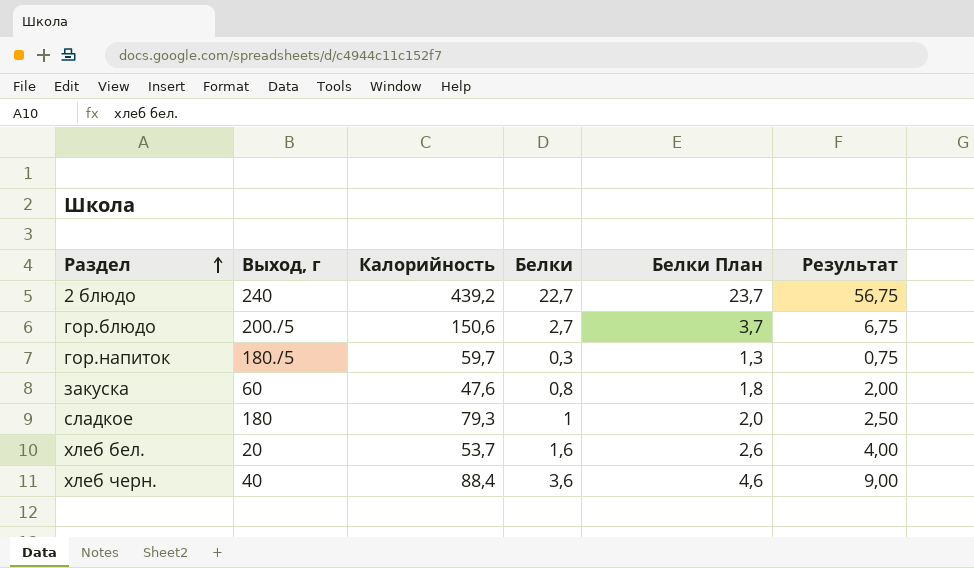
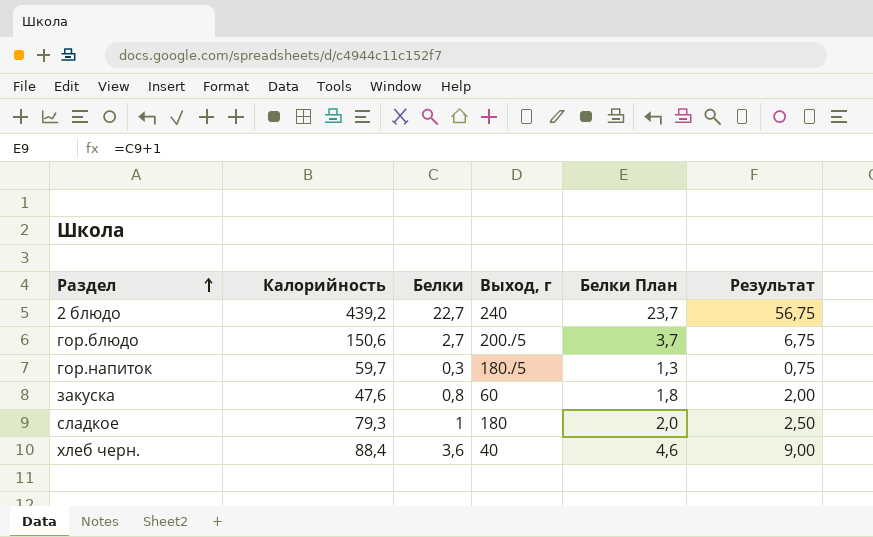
column Выход, г | position: 2 -> 4
row хлеб бел.: 20 | 53,7 | 1,6 | 2,6 | 4,00 -> none

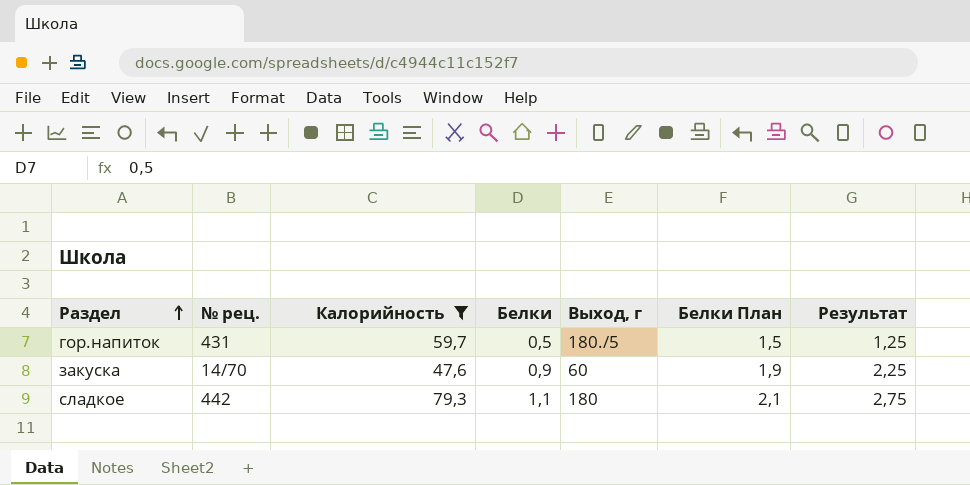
filter: none -> Калорийность <= 79,3
column № рец. | position: none -> 2
гор.напиток | Белки: 0,3 -> 0,5
гор.напиток | Белки План: 1,3 -> 1,5
гор.напиток | Результат: 0,75 -> 1,25
закуска | Белки: 0,8 -> 0,9
закуска | Белки План: 1,8 -> 1,9
закуска | Результат: 2,00 -> 2,25
сладкое | Белки: 1 -> 1,1
сладкое | Белки План: 2,0 -> 2,1
сладкое | Результат: 2,50 -> 2,75

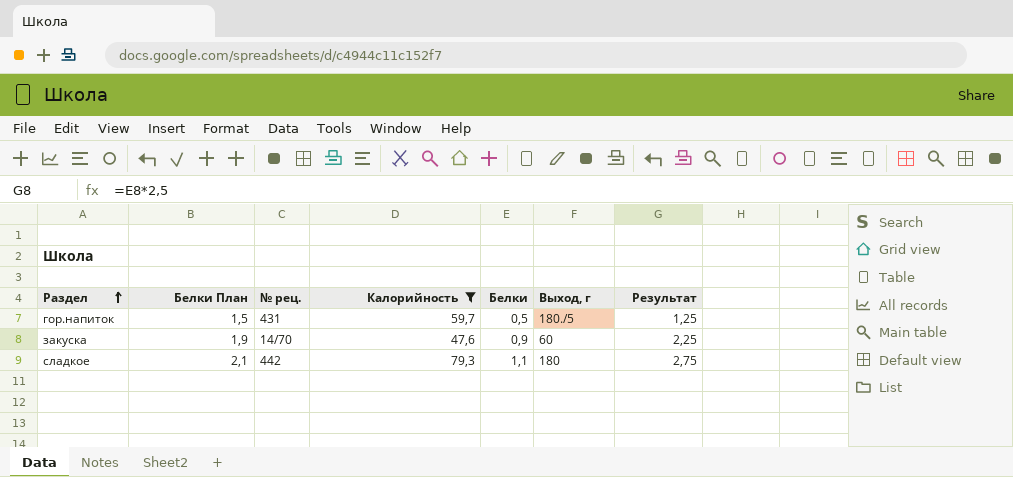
column Белки План | position: 6 -> 2

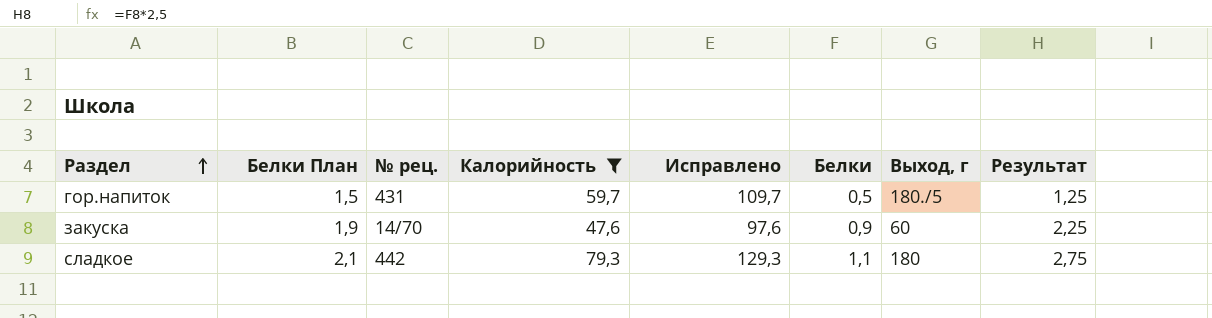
column Исправлено | formula: none -> [Калорийность] + 50

